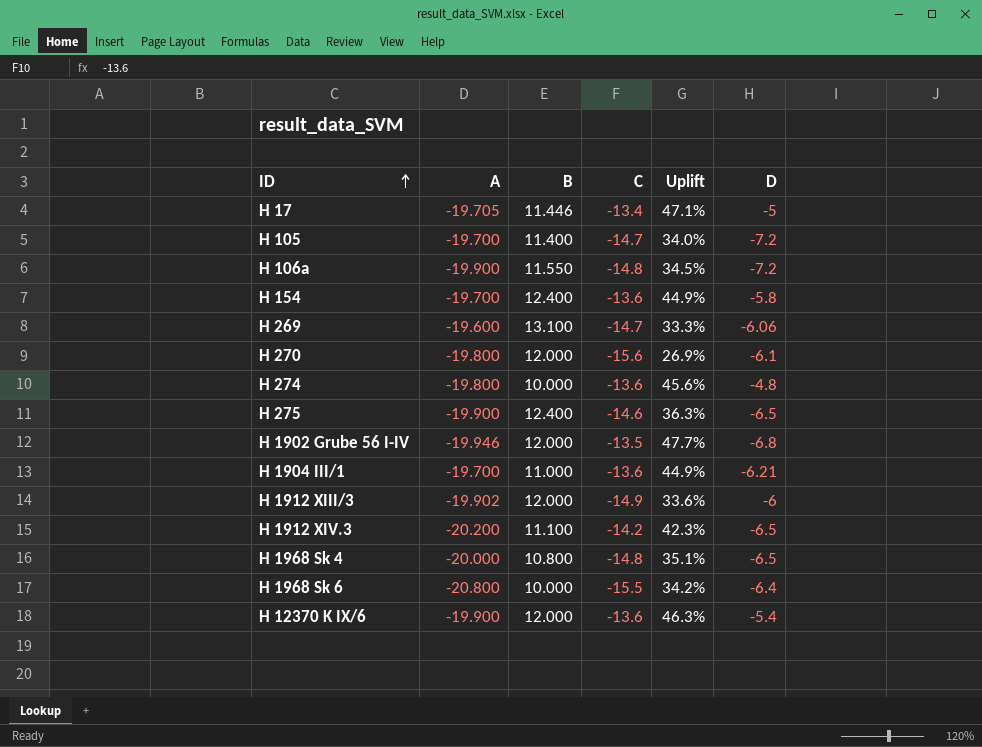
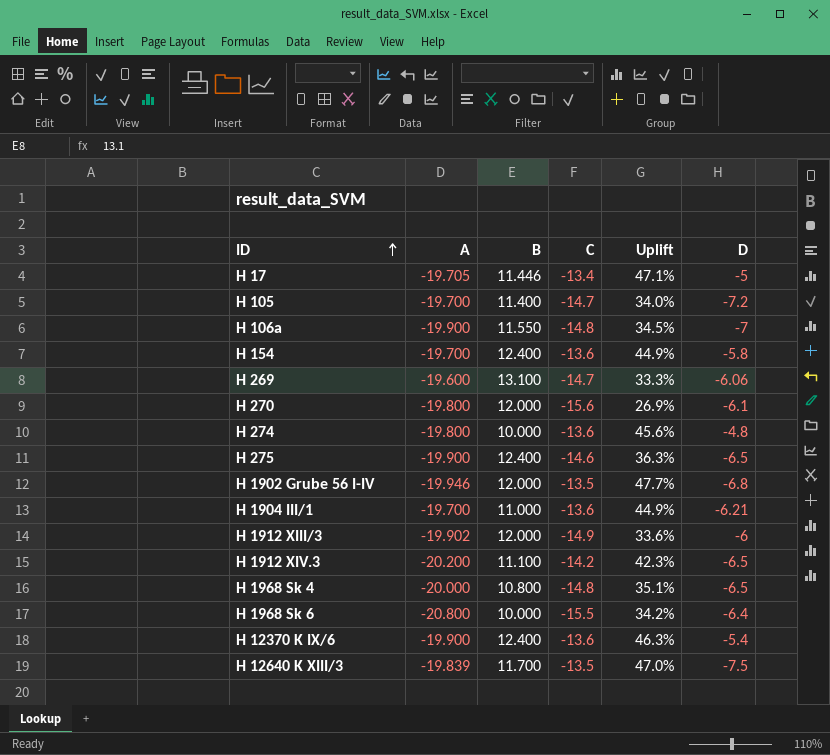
H 106a | D: -7.2 -> -7
H 12370 K IX/6 | B: 12.000 -> 12.400
row H 12640 K XIII/3: none -> -19.839 | 11.700 | -13.5 | 47.0% | -7.5

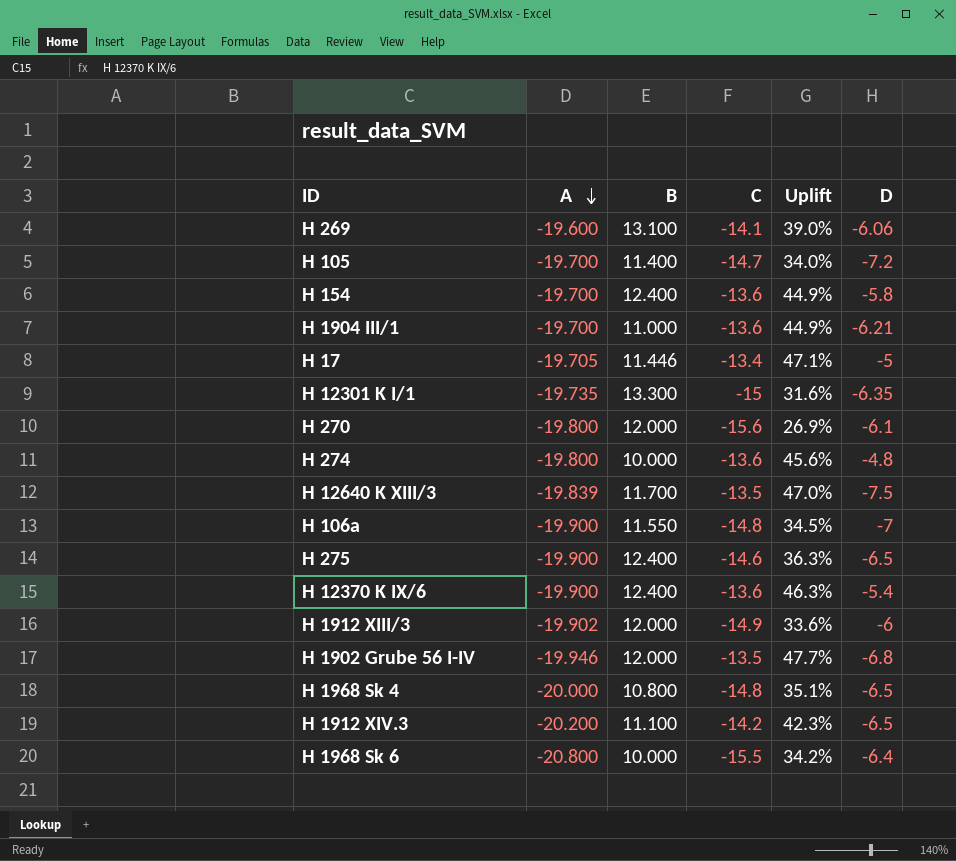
row order: ID ascending -> A descending
H 269 | C: -14.7 -> -14.1
H 269 | Uplift: 33.3% -> 39.0%
row H 12301 K I/1: none -> -19.735 | 13.300 | -15 | 31.6% | -6.35

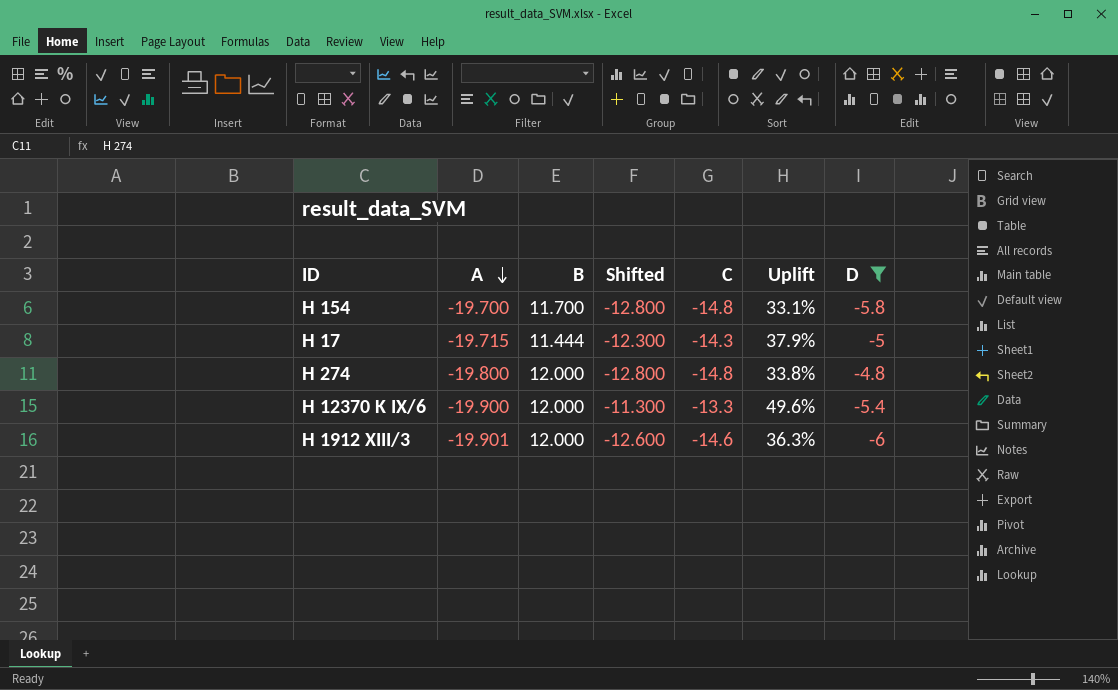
filter: none -> D >= -6
column Shifted | formula: none -> [C] + 2
H 154 | B: 12.400 -> 11.700
H 154 | C: -13.6 -> -14.8
H 154 | Uplift: 44.9% -> 33.1%
H 17 | A: -19.705 -> -19.715
H 17 | B: 11.446 -> 11.444
H 17 | C: -13.4 -> -14.3
H 17 | Uplift: 47.1% -> 37.9%
H 274 | B: 10.000 -> 12.000
H 274 | C: -13.6 -> -14.8
H 274 | Uplift: 45.6% -> 33.8%
H 12370 K IX/6 | B: 12.400 -> 12.000
H 12370 K IX/6 | C: -13.6 -> -13.3
H 12370 K IX/6 | Uplift: 46.3% -> 49.6%
H 1912 XIII/3 | A: -19.902 -> -19.901
H 1912 XIII/3 | C: -14.9 -> -14.6
H 1912 XIII/3 | Uplift: 33.6% -> 36.3%

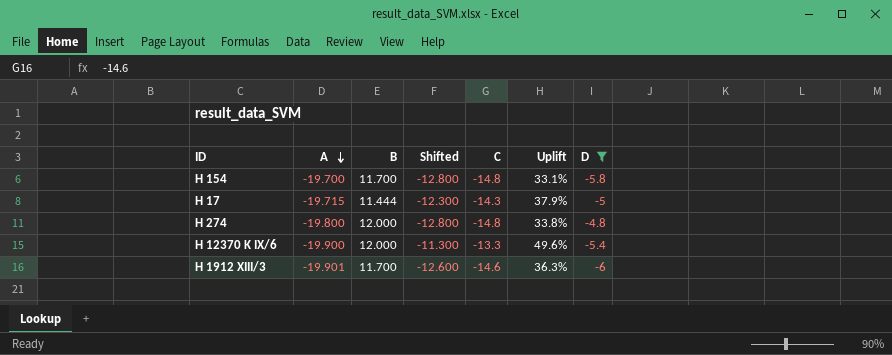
H 1912 XIII/3 | B: 12.000 -> 11.700

